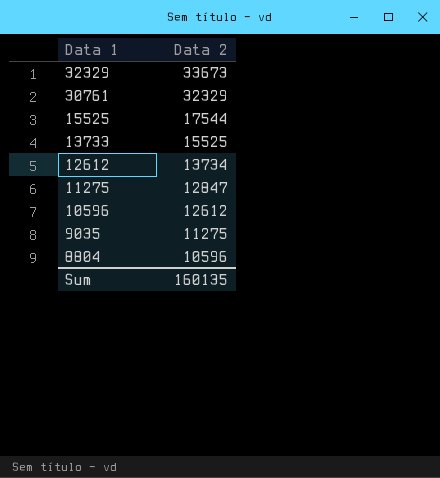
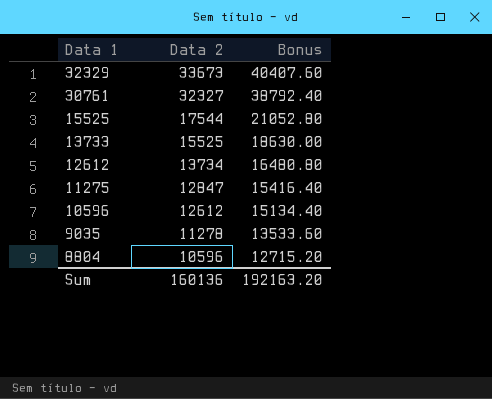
column Bonus | formula: none -> [Data 2] * 1.2
30761 | Data 2: 32329 -> 32327
9035 | Data 2: 11275 -> 11278
Sum | Data 2: 160135 -> 160136

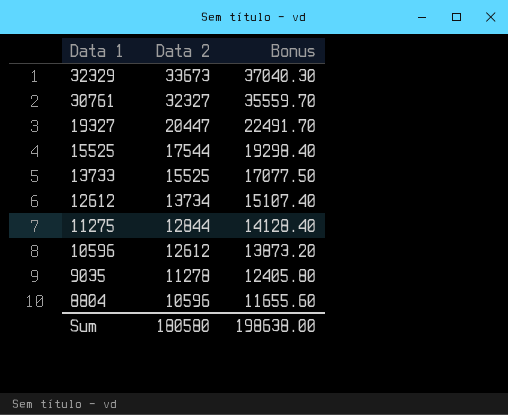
column Bonus | formula: [Data 2] * 1.2 -> [Data 2] * 1.1
row 19327: none -> 20447 | 22491.70
11275 | Data 2: 12847 -> 12844
Sum | Data 2: 160136 -> 180580
Sum | Bonus: 192163.20 -> 198638.00

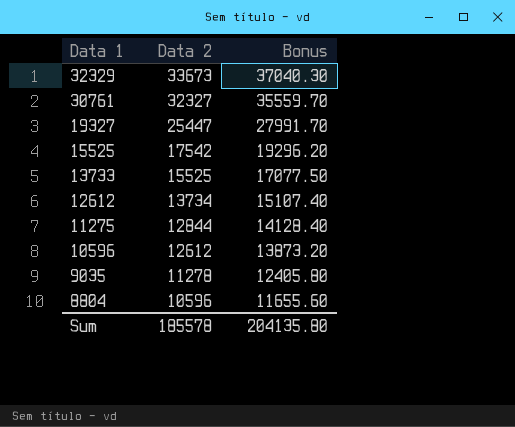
19327 | Data 2: 20447 -> 25447
19327 | Bonus: 22491.70 -> 27991.70
15525 | Data 2: 17544 -> 17542
15525 | Bonus: 19298.40 -> 19296.20
Sum | Data 2: 180580 -> 185578
Sum | Bonus: 198638.00 -> 204135.80

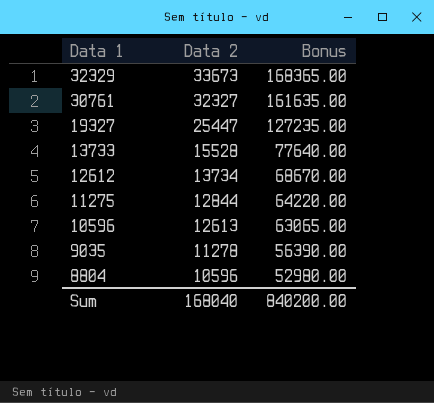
column Bonus | formula: [Data 2] * 1.1 -> [Data 2] * 5
row 15525: 17542 | 19296.20 -> none
13733 | Data 2: 15525 -> 15528
10596 | Data 2: 12612 -> 12613
Sum | Data 2: 185578 -> 168040
Sum | Bonus: 204135.80 -> 840200.00

